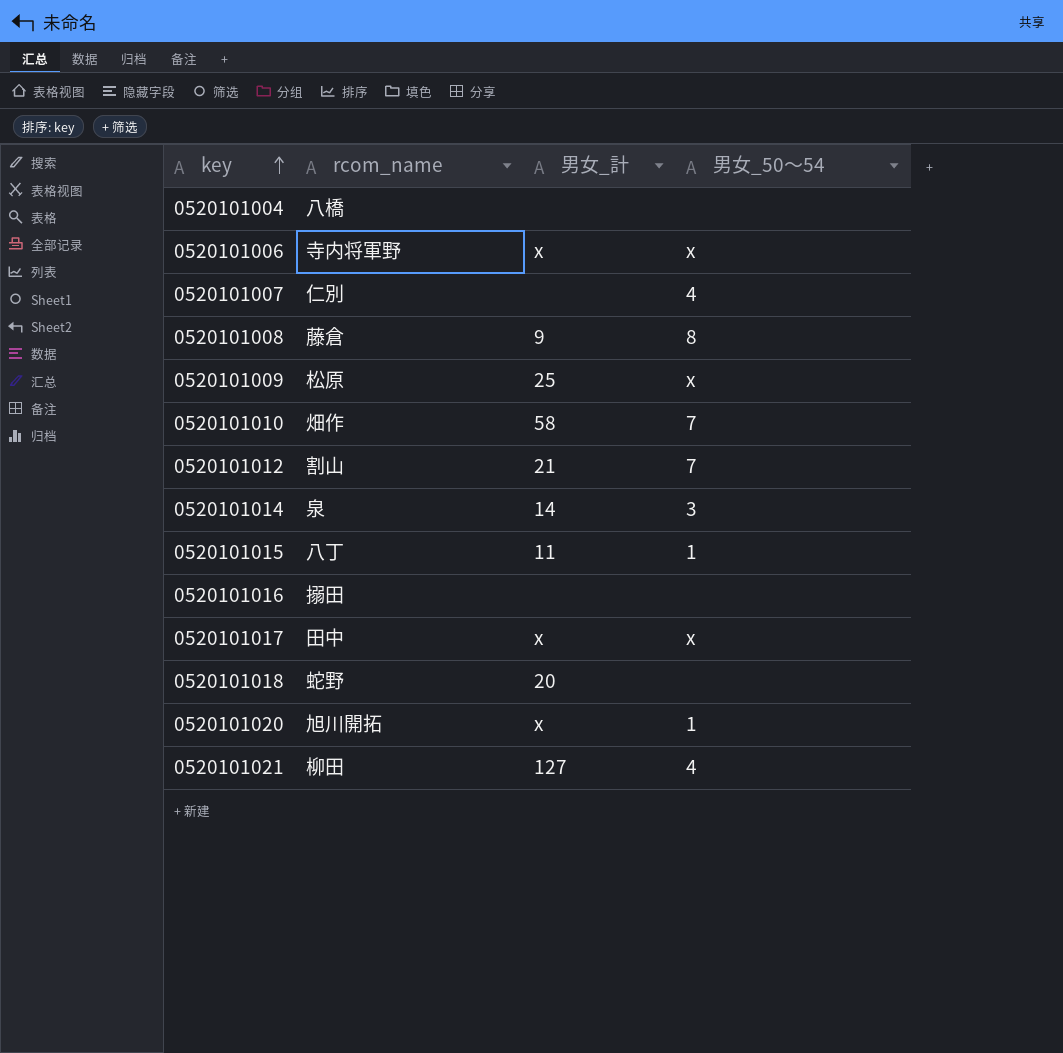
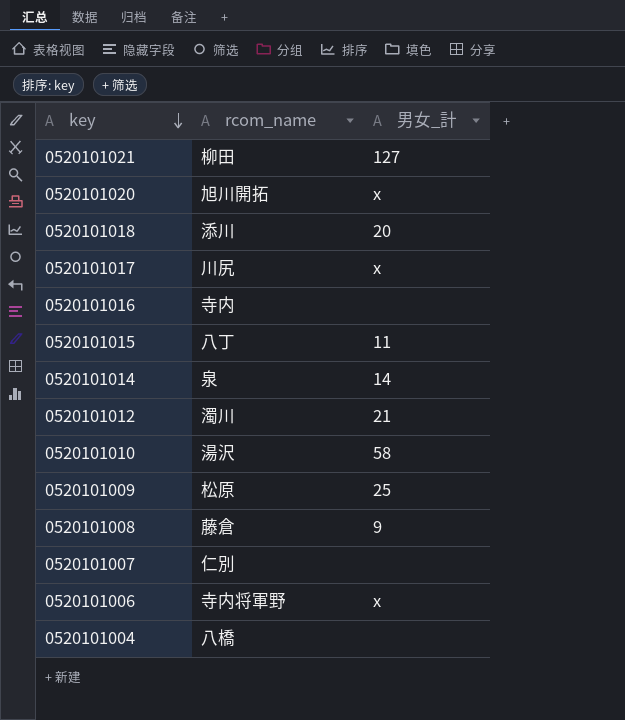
row order: key ascending -> key descending
column 男女_50～54 | position: 4 -> none
0520101018 | rcom_name: 蛇野 -> 添川
0520101017 | rcom_name: 田中 -> 川尻
0520101016 | rcom_name: 搦田 -> 寺内
0520101012 | rcom_name: 割山 -> 濁川
0520101010 | rcom_name: 畑作 -> 湯沢

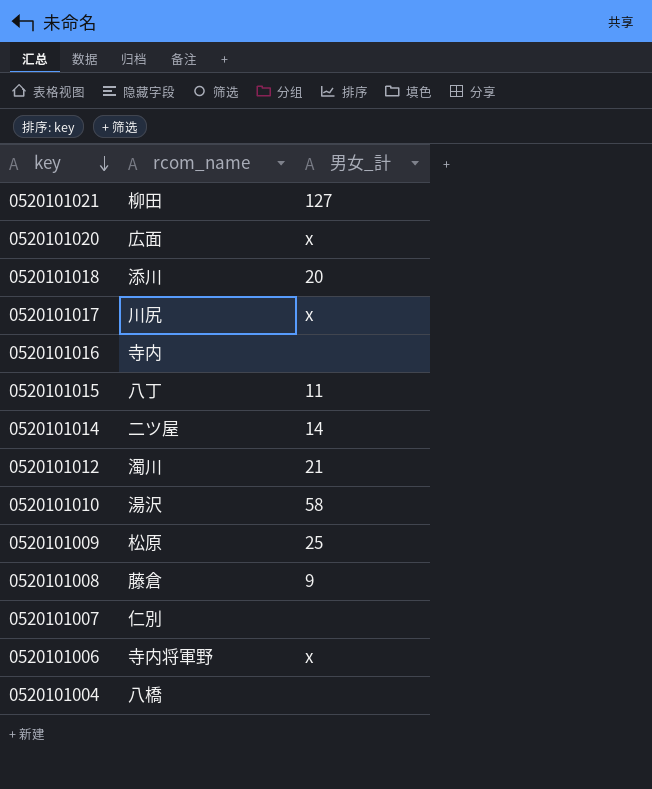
0520101020 | rcom_name: 旭川開拓 -> 広面
0520101014 | rcom_name: 泉 -> 二ツ屋

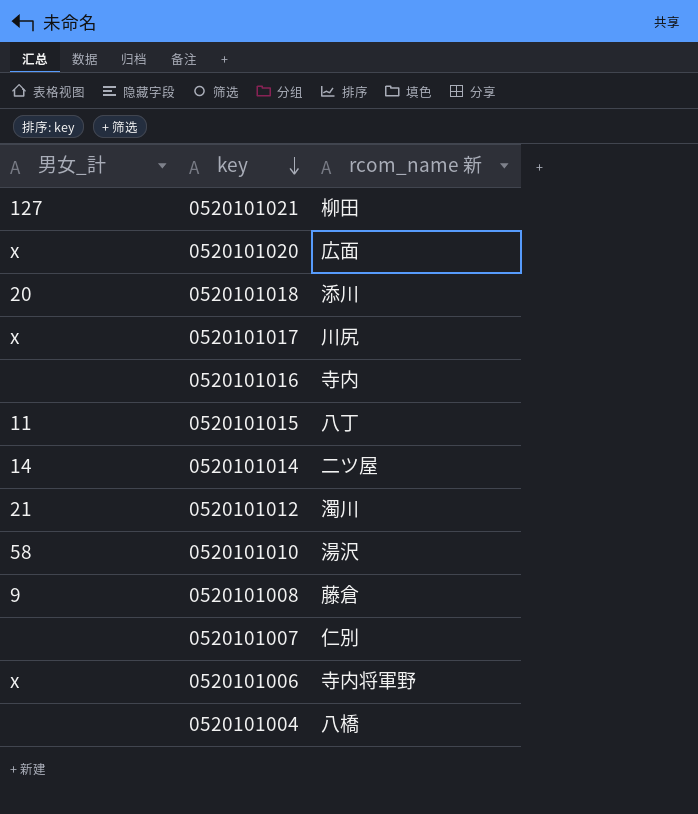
column 男女_計 | position: 3 -> 1
column name: rcom_name -> rcom_name 新
row 0520101009: 松原 | 25 -> none

